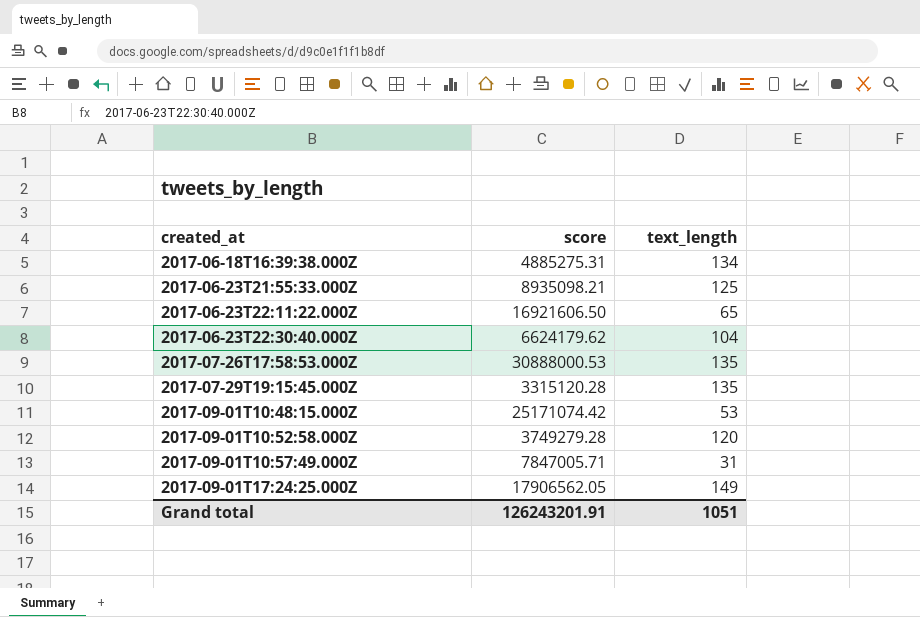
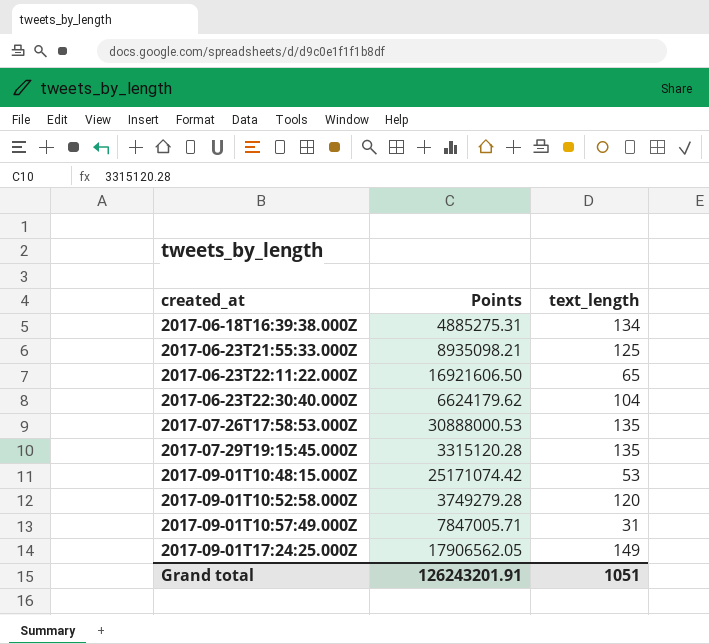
column name: score -> Points

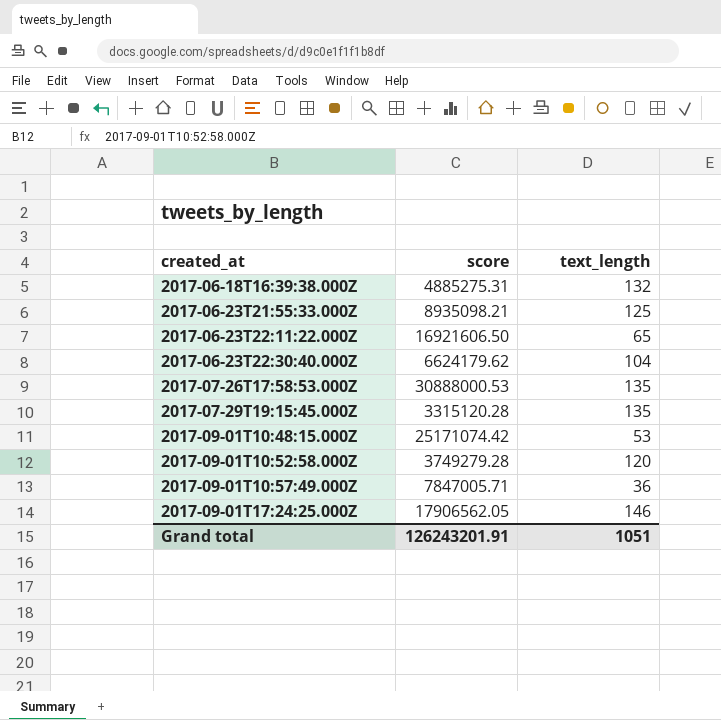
column name: Points -> score
2017-06-18T16:39:38.000Z | text_length: 134 -> 132
2017-09-01T10:57:49.000Z | text_length: 31 -> 36
2017-09-01T17:24:25.000Z | text_length: 149 -> 146

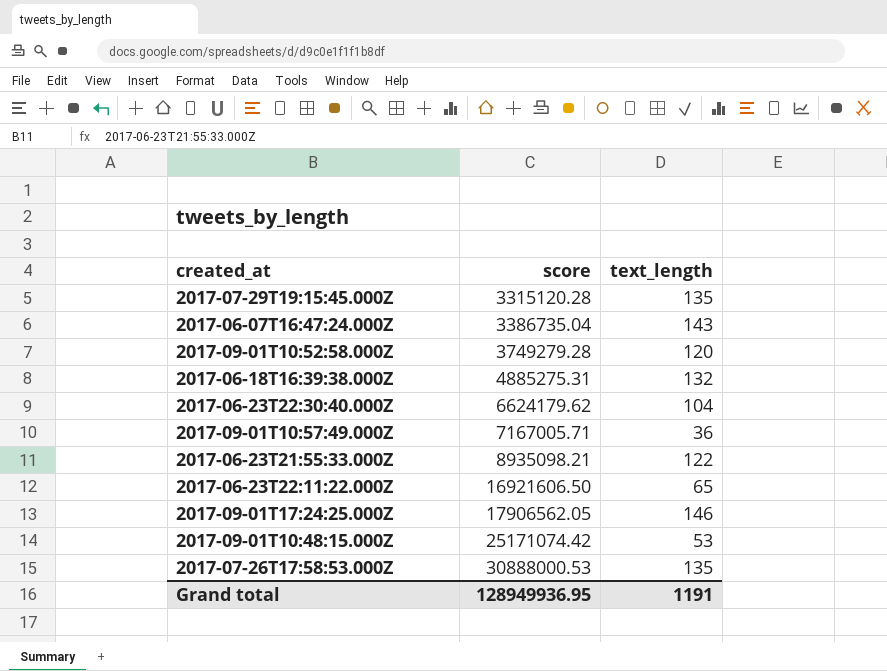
row order: created_at ascending -> score ascending
row 2017-06-07T16:47:24.000Z: none -> 3386735.04 | 143
2017-09-01T10:57:49.000Z | score: 7847005.71 -> 7167005.71
2017-06-23T21:55:33.000Z | text_length: 125 -> 122
Grand total | score: 126243201.91 -> 128949936.95
Grand total | text_length: 1051 -> 1191

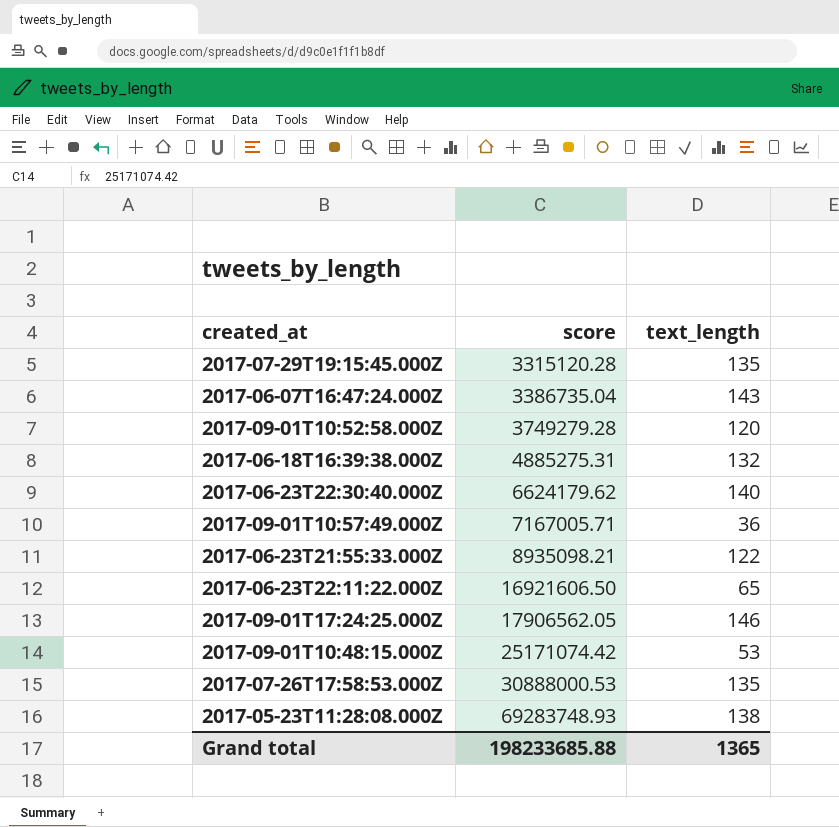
2017-06-23T22:30:40.000Z | text_length: 104 -> 140
row 2017-05-23T11:28:08.000Z: none -> 69283748.93 | 138
Grand total | score: 128949936.95 -> 198233685.88
Grand total | text_length: 1191 -> 1365

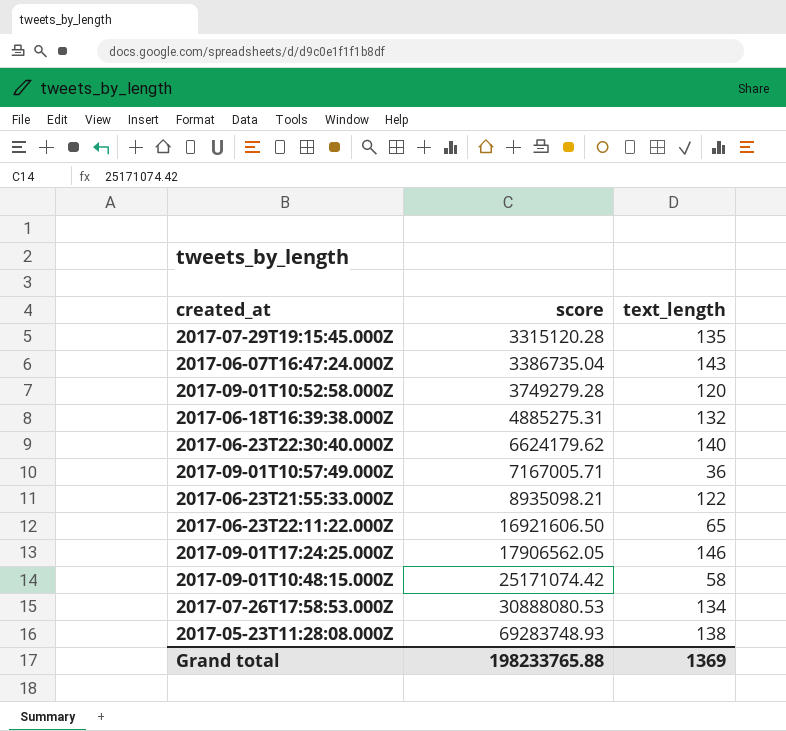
2017-09-01T10:48:15.000Z | text_length: 53 -> 58
2017-07-26T17:58:53.000Z | score: 30888000.53 -> 30888080.53
2017-07-26T17:58:53.000Z | text_length: 135 -> 134
Grand total | score: 198233685.88 -> 198233765.88
Grand total | text_length: 1365 -> 1369

